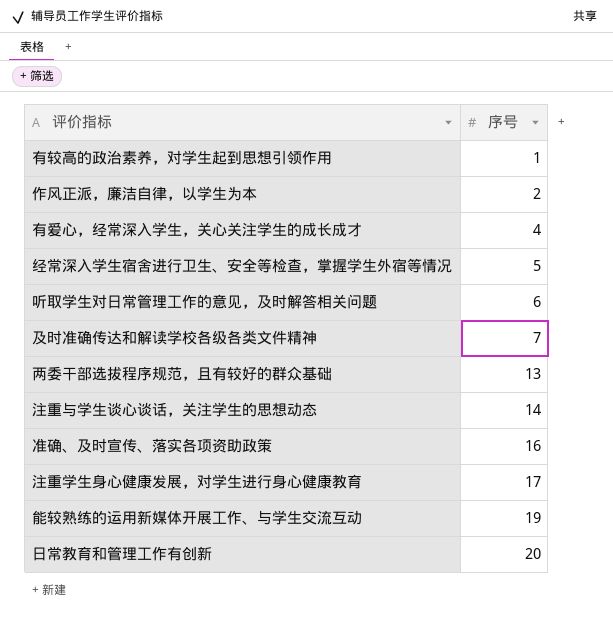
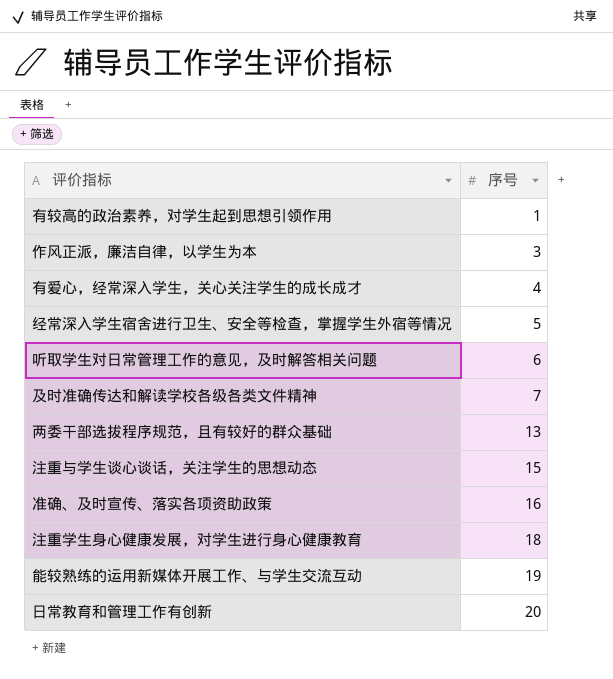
作风正派，廉洁自律，以学生为本 | 序号: 2 -> 3
注重与学生谈心谈话，关注学生的思想动态 | 序号: 14 -> 15
注重学生身心健康发展，对学生进行身心健康教育 | 序号: 17 -> 18

